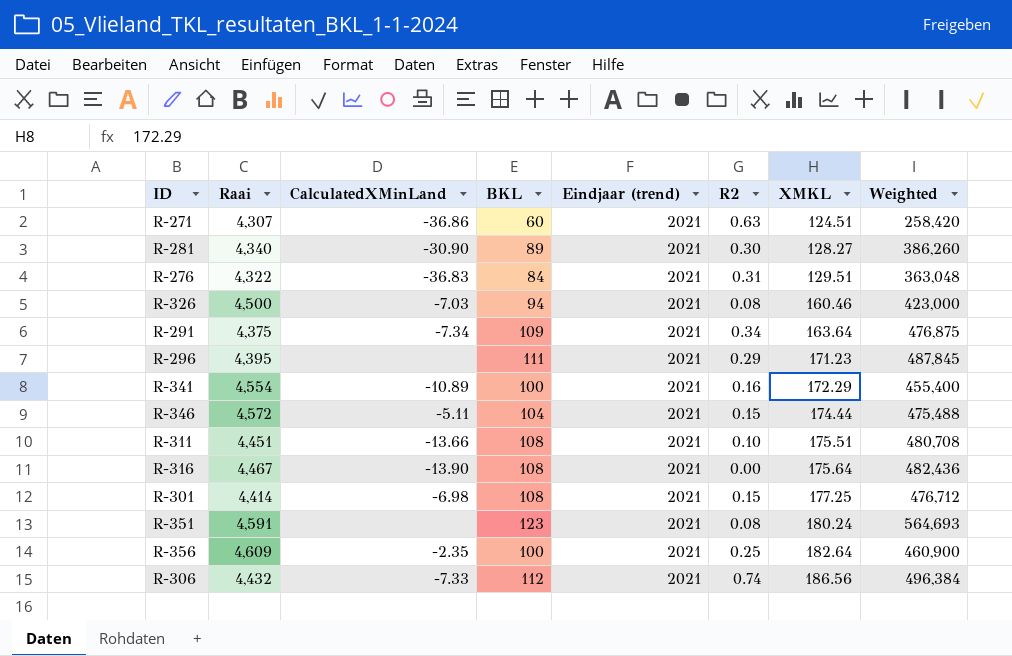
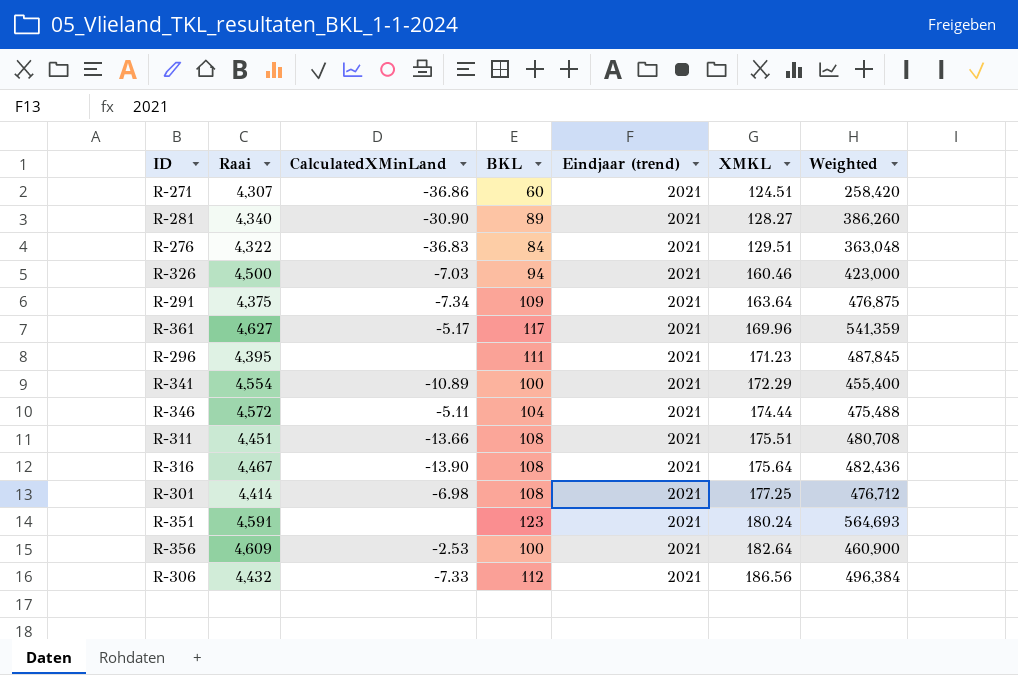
column R2 | position: 6 -> none
row R-361: none -> 4,627 | -5.17 | 117 | 2021 | 169.96 | 541,359
R-356 | CalculatedXMinLand: -2.35 -> -2.53

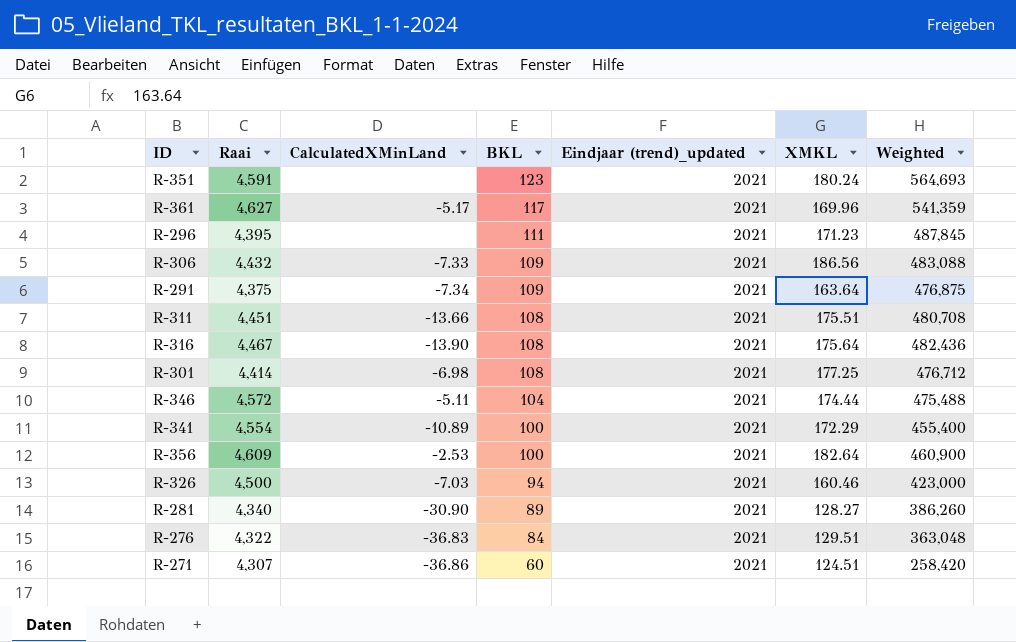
row order: XMKL ascending -> BKL descending
column name: Eindjaar (trend) -> Eindjaar (trend)_updated
R-306 | BKL: 112 -> 109
R-306 | Weighted: 496,384 -> 483,088

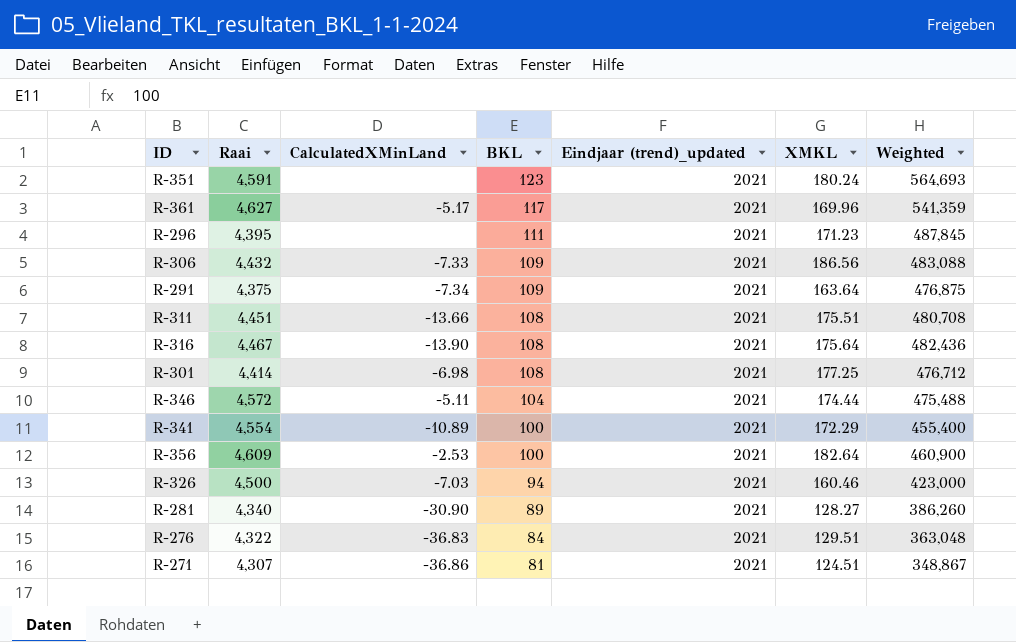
R-271 | BKL: 60 -> 81
R-271 | Weighted: 258,420 -> 348,867

